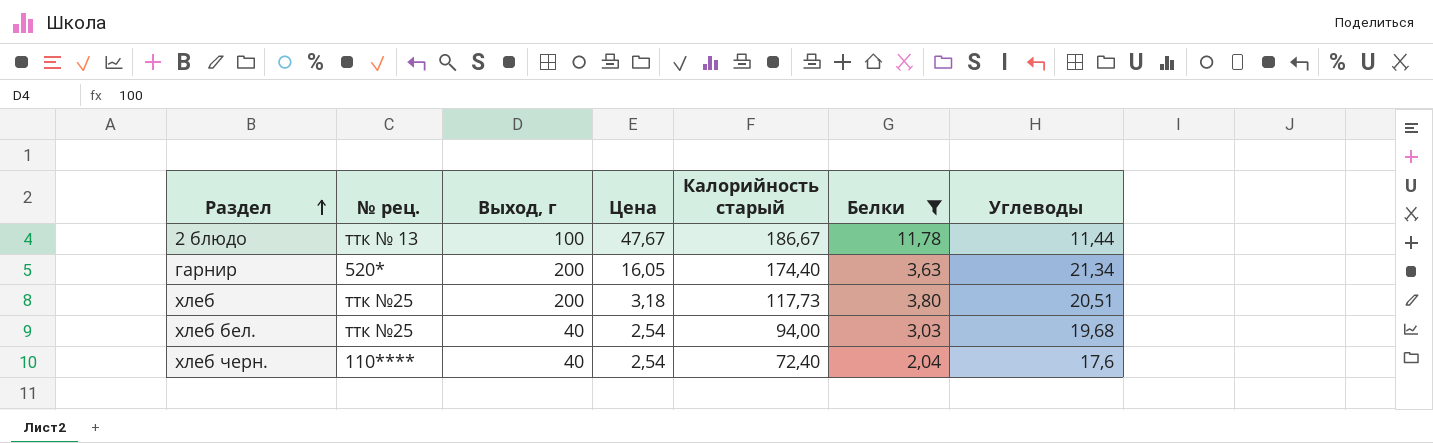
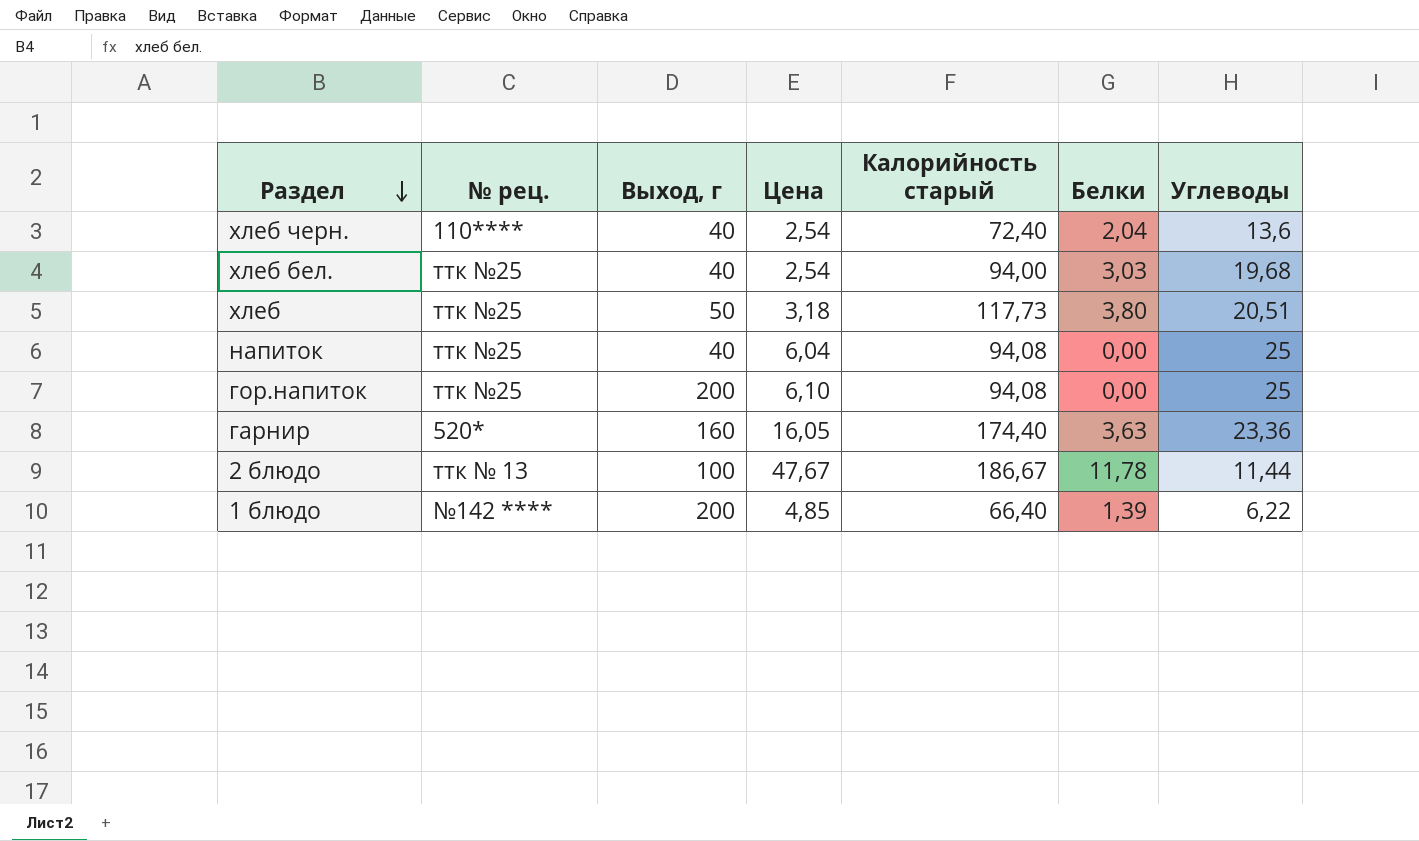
filter: Белки >= 2,04 -> none
row order: Раздел ascending -> Раздел descending
хлеб черн. | Углеводы: 17,6 -> 13,6
хлеб | Выход, г: 200 -> 50
гарнир | Выход, г: 200 -> 160
гарнир | Углеводы: 21,34 -> 23,36

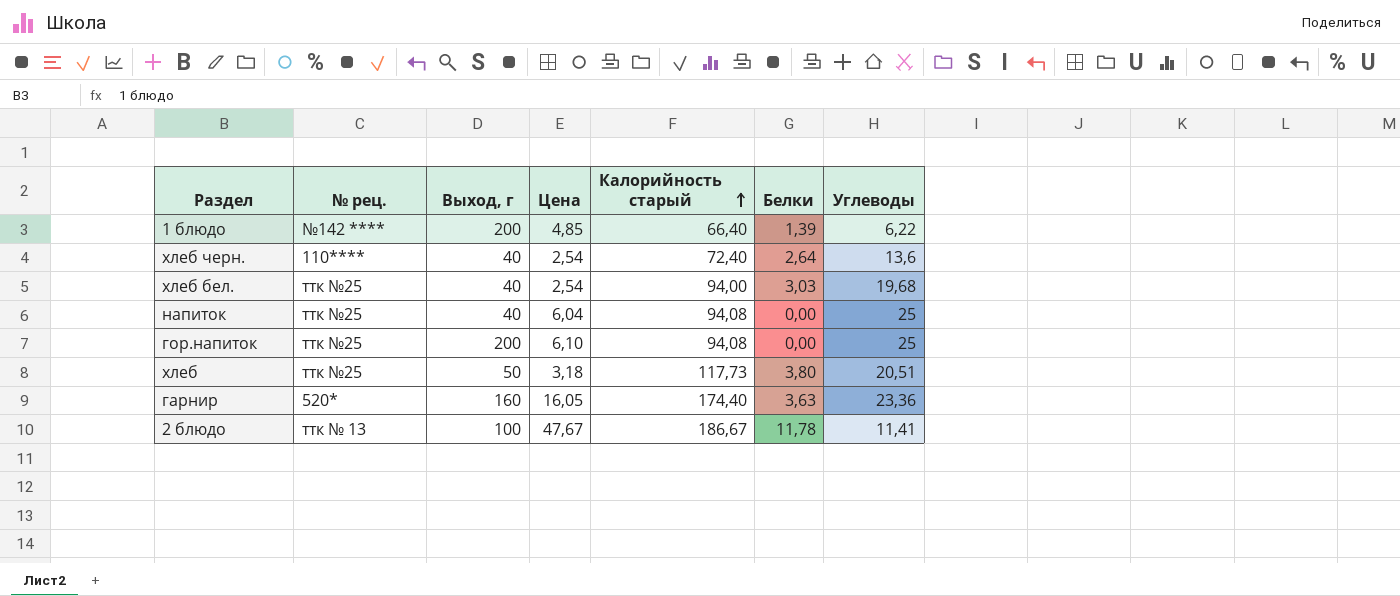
row order: Раздел descending -> Калорийность старый ascending
хлеб черн. | Белки: 2,04 -> 2,64
2 блюдо | Углеводы: 11,44 -> 11,41

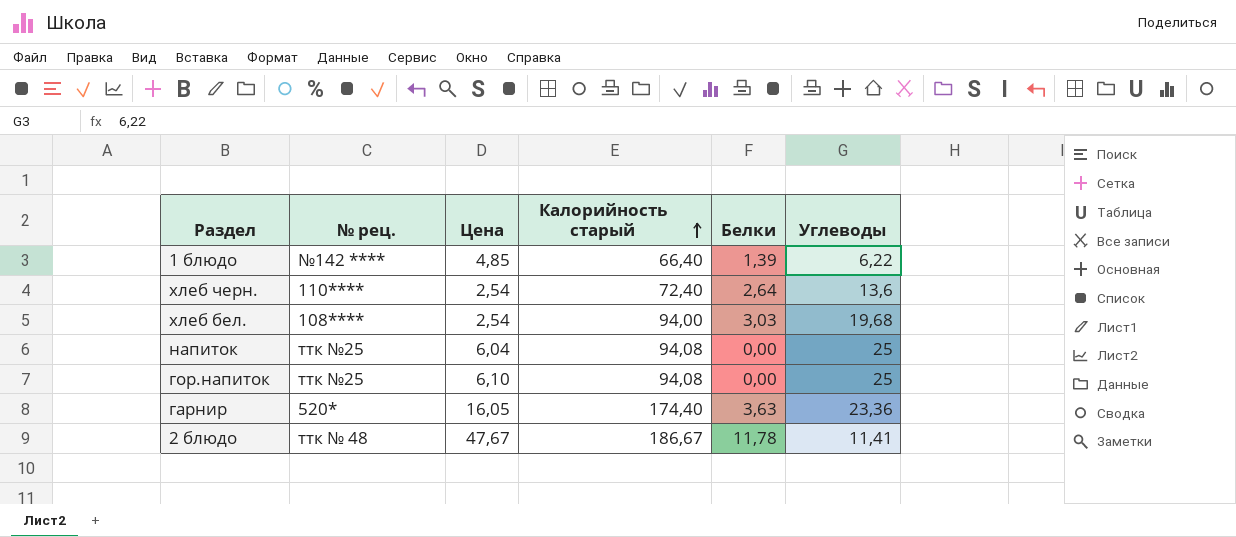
column Выход, г | position: 3 -> none
row хлеб: ттк №25 | 50 | 3,18 | 117,73 | 3,80 | 20,51 -> none
хлеб бел. | № рец.: ттк №25 -> 108****
2 блюдо | № рец.: ттк № 13 -> ттк № 48

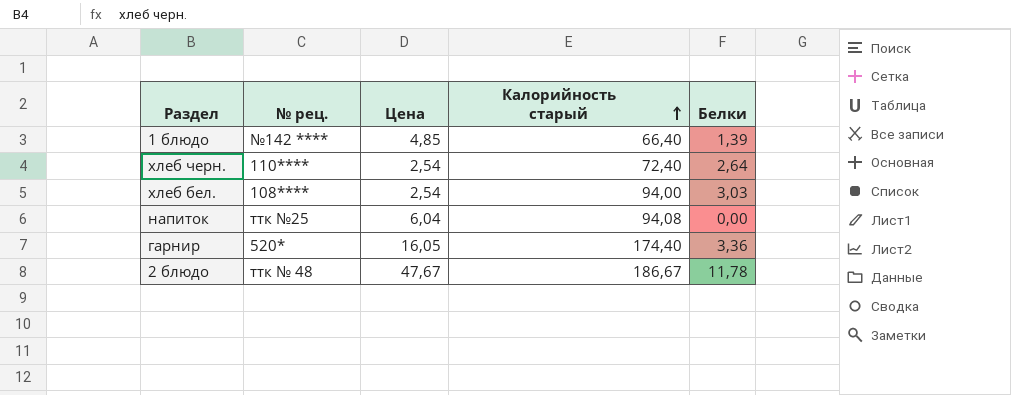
column Углеводы | position: 6 -> none
row гор.напиток: ттк №25 | 6,10 | 94,08 | 0,00 | 25 -> none
гарнир | Белки: 3,63 -> 3,36

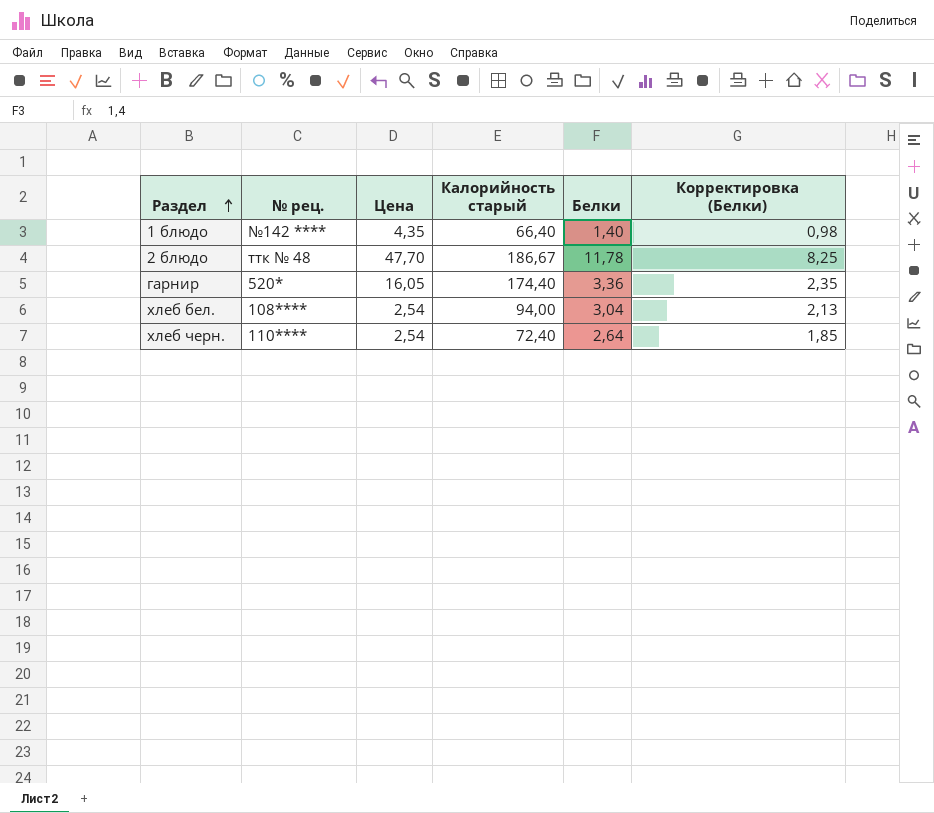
row order: Калорийность старый ascending -> Раздел ascending
column Корректировка (Белки) | formula: none -> [Белки] * 0,7
row напиток: ттк №25 | 6,04 | 94,08 | 0,00 -> none
1 блюдо | Цена: 4,85 -> 4,35
1 блюдо | Белки: 1,39 -> 1,40
2 блюдо | Цена: 47,67 -> 47,70
хлеб бел. | Белки: 3,03 -> 3,04

